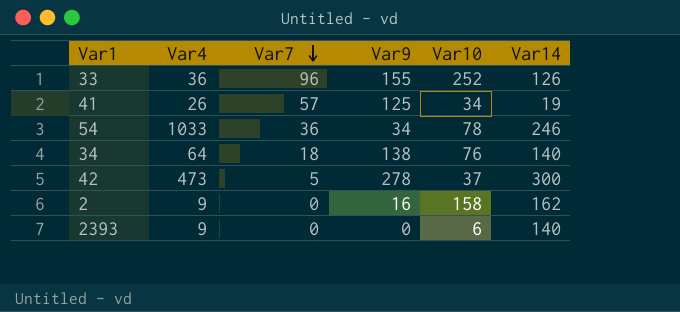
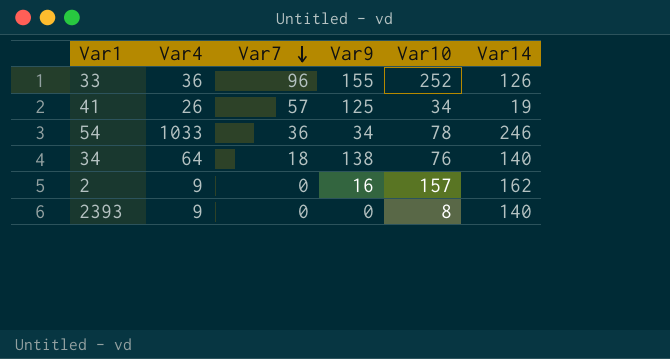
row 42: 473 | 5 | 278 | 37 | 300 -> none
2 | Var10: 158 -> 157
2393 | Var10: 6 -> 8

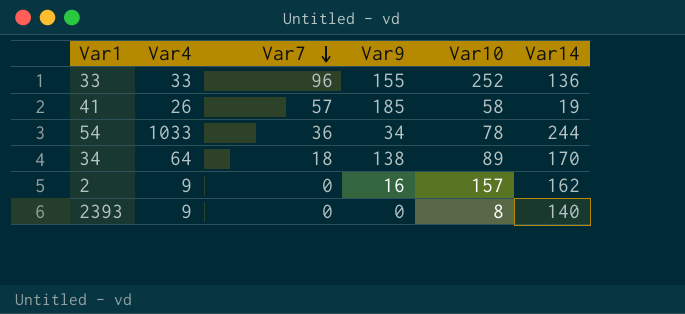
33 | Var4: 36 -> 33
33 | Var14: 126 -> 136
41 | Var9: 125 -> 185
41 | Var10: 34 -> 58
54 | Var14: 246 -> 244
34 | Var10: 76 -> 89
34 | Var14: 140 -> 170

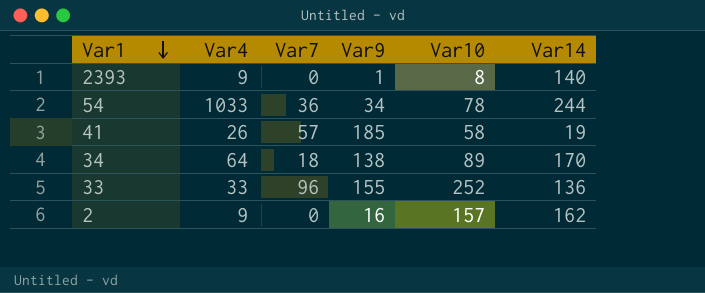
row order: Var7 descending -> Var1 descending
2393 | Var9: 0 -> 1

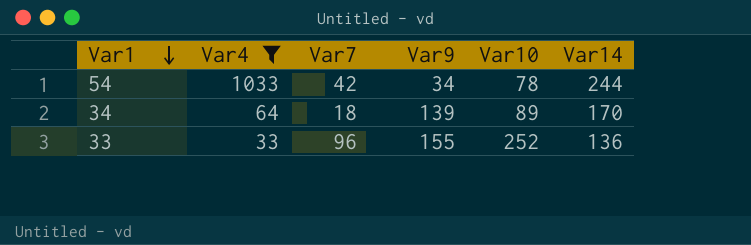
filter: none -> Var4 >= 33
54 | Var7: 36 -> 42
34 | Var9: 138 -> 139

